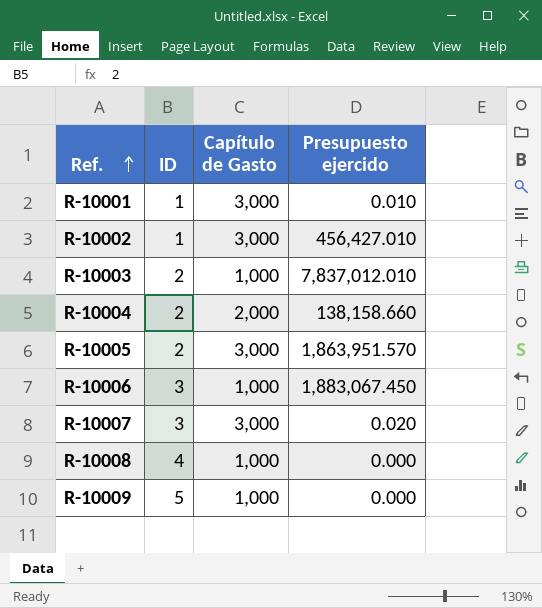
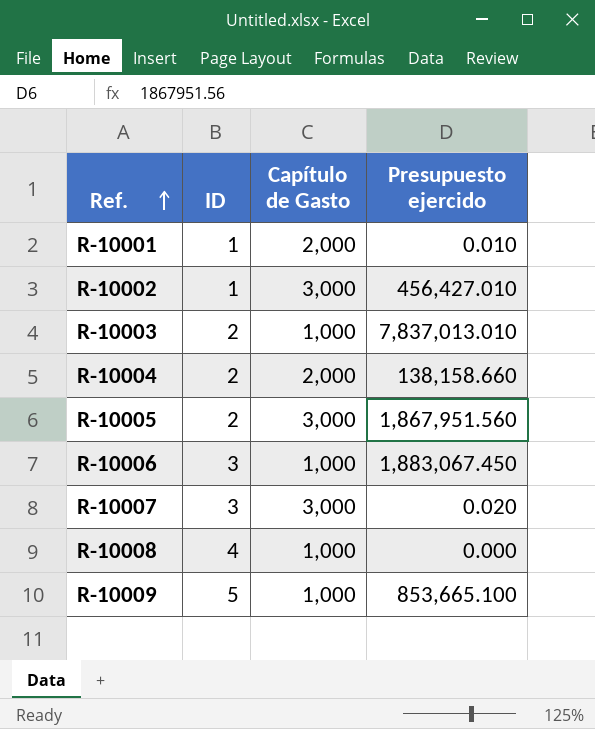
R-10001 | Capítulo de Gasto: 3,000 -> 2,000
R-10003 | Presupuesto ejercido: 7,837,012.010 -> 7,837,013.010
R-10005 | Presupuesto ejercido: 1,863,951.570 -> 1,867,951.560
R-10009 | Presupuesto ejercido: 0.000 -> 853,665.100

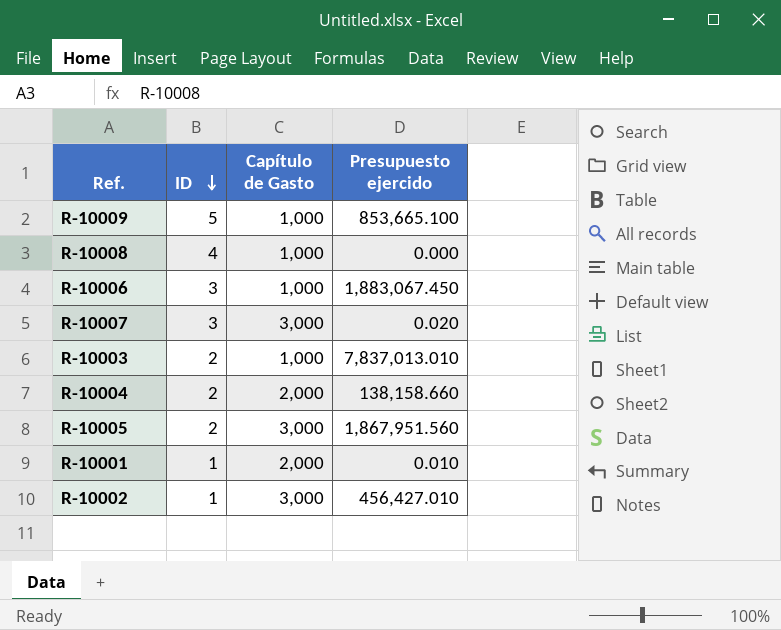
row order: Ref. ascending -> ID descending

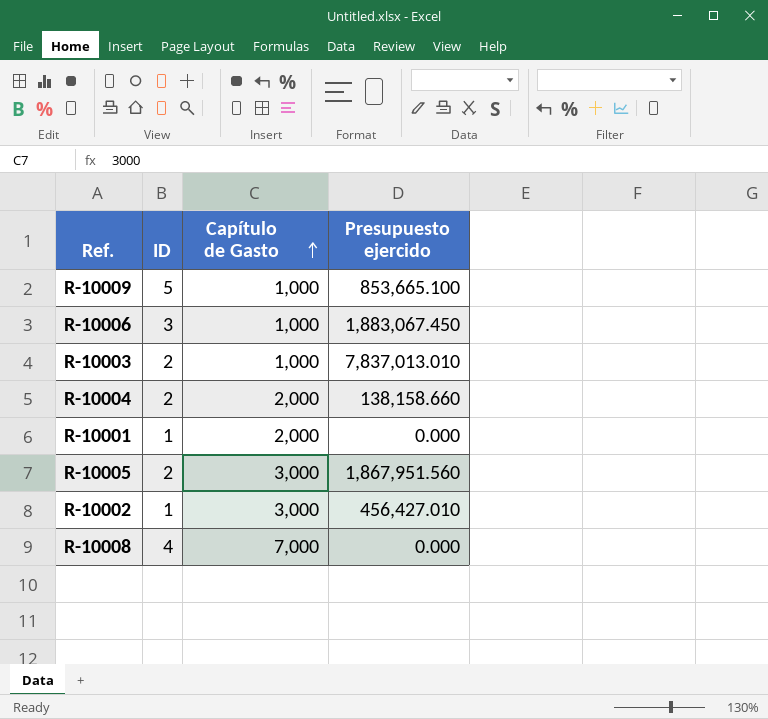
row order: ID descending -> Capítulo de Gasto ascending
row R-10007: 3 | 3,000 | 0.020 -> none
R-10001 | Presupuesto ejercido: 0.010 -> 0.000
R-10008 | Capítulo de Gasto: 1,000 -> 7,000

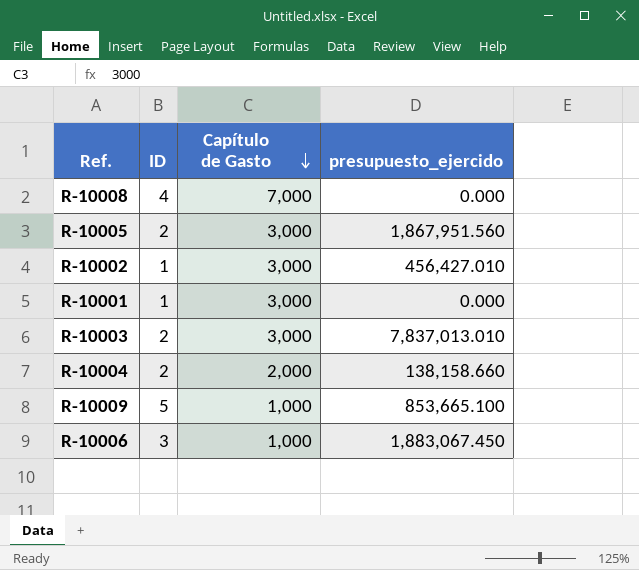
row order: Capítulo de Gasto ascending -> Capítulo de Gasto descending
column name: Presupuesto ejercido -> presupuesto_ejercido
R-10001 | Capítulo de Gasto: 2,000 -> 3,000
R-10003 | Capítulo de Gasto: 1,000 -> 3,000

